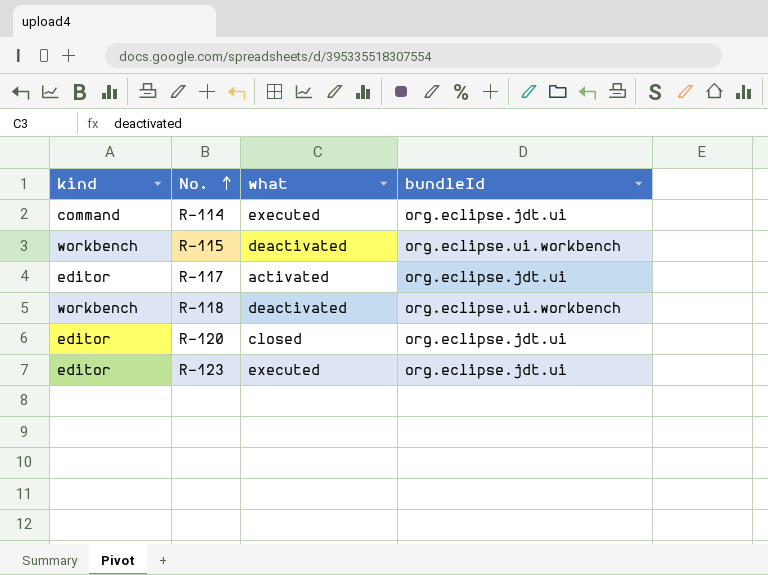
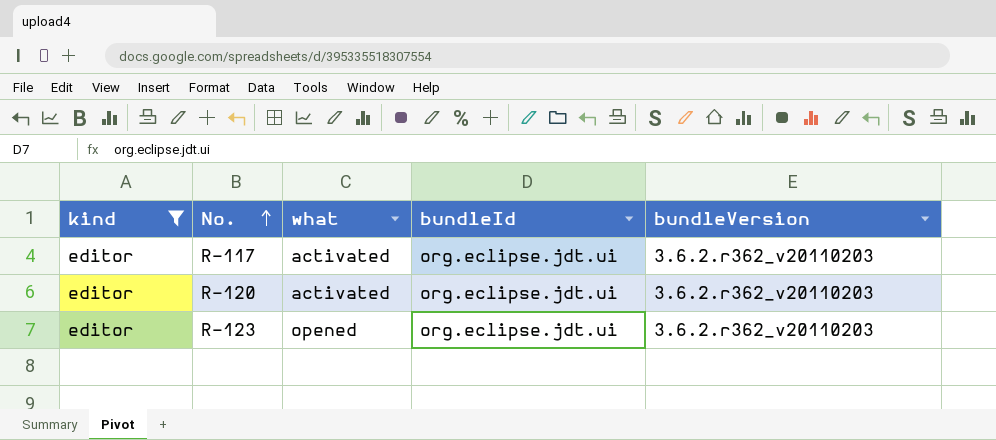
filter: none -> kind = editor
column bundleVersion | position: none -> 5
R-120 | what: closed -> activated
R-123 | what: executed -> opened

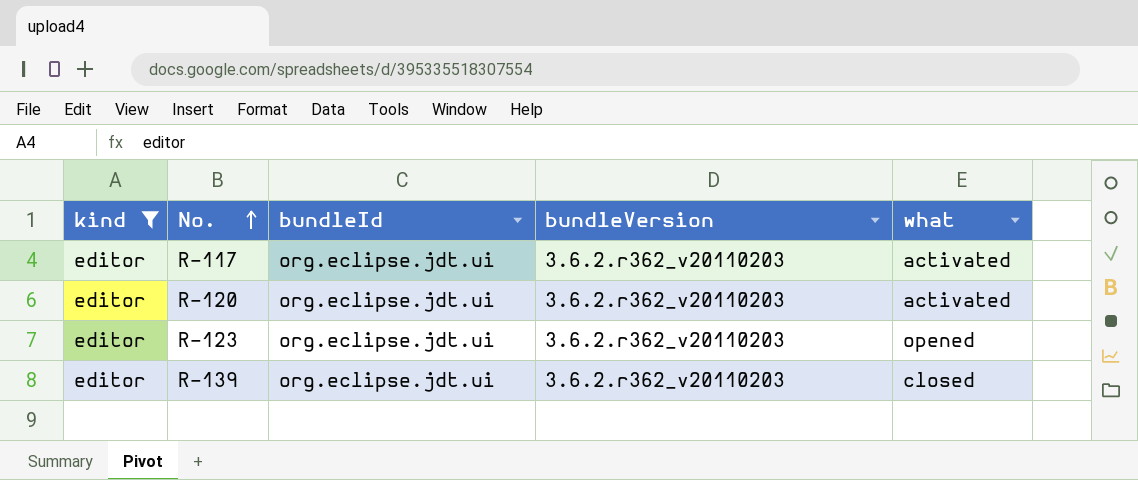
column what | position: 3 -> 5
row R-139: none -> editor | org.eclipse.jdt.ui | 3.6.2.r362_v20110203 | closed

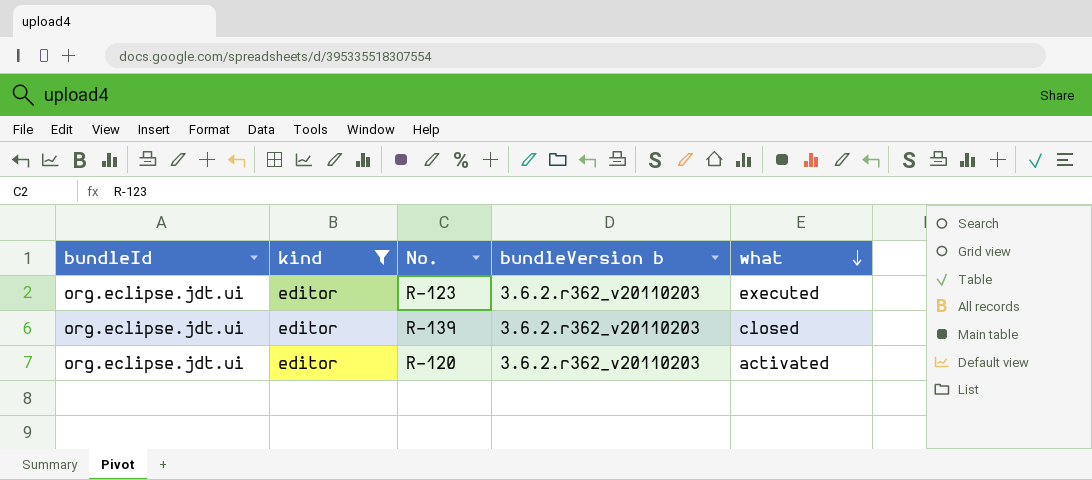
row order: No. ascending -> what descending
column bundleId | position: 3 -> 1
column name: bundleVersion -> bundleVersion b
row R-117: editor | org.eclipse.jdt.ui | 3.6.2.r362_v20110203 | activated -> none
R-123 | what: opened -> executed

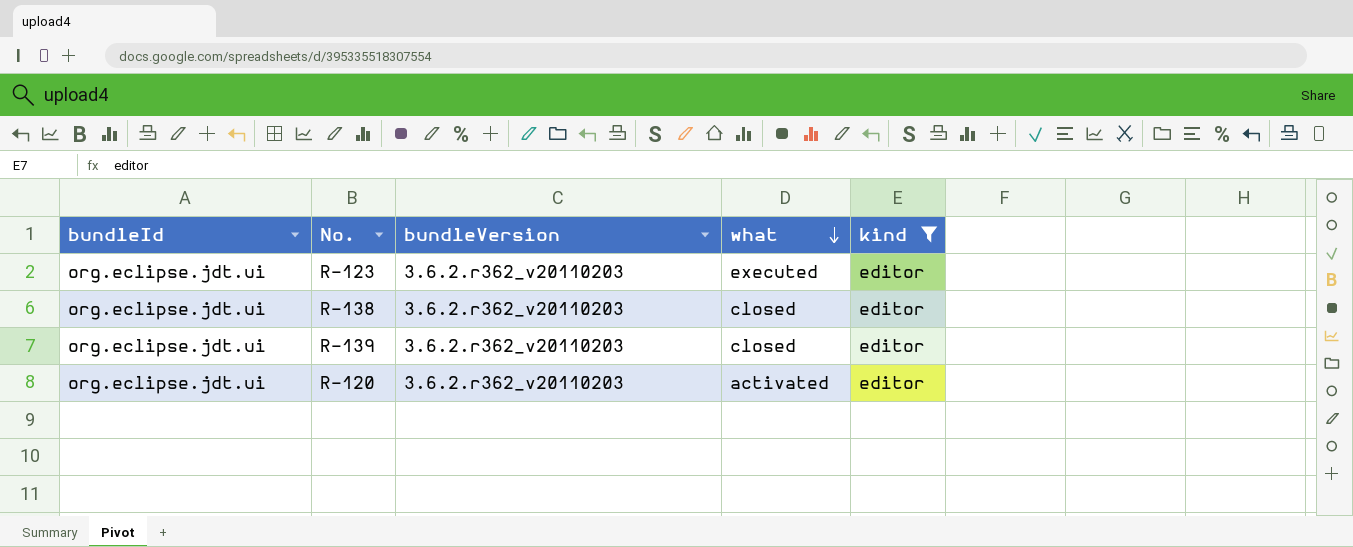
column name: bundleVersion b -> bundleVersion
column kind | position: 2 -> 5
row R-138: none -> org.eclipse.jdt.ui | 3.6.2.r362_v20110203 | closed | editor

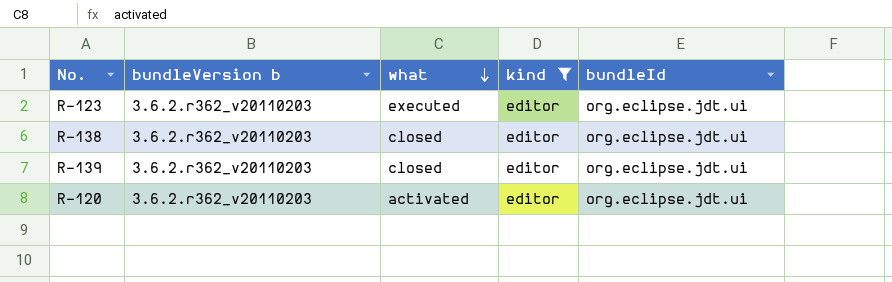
column name: bundleVersion -> bundleVersion b
column bundleId | position: 1 -> 5

